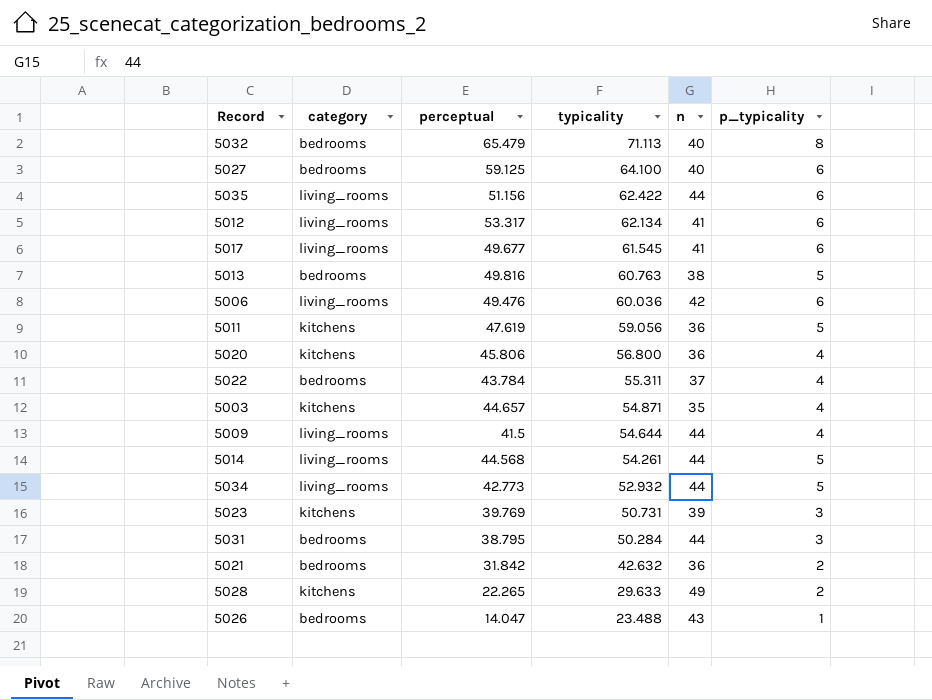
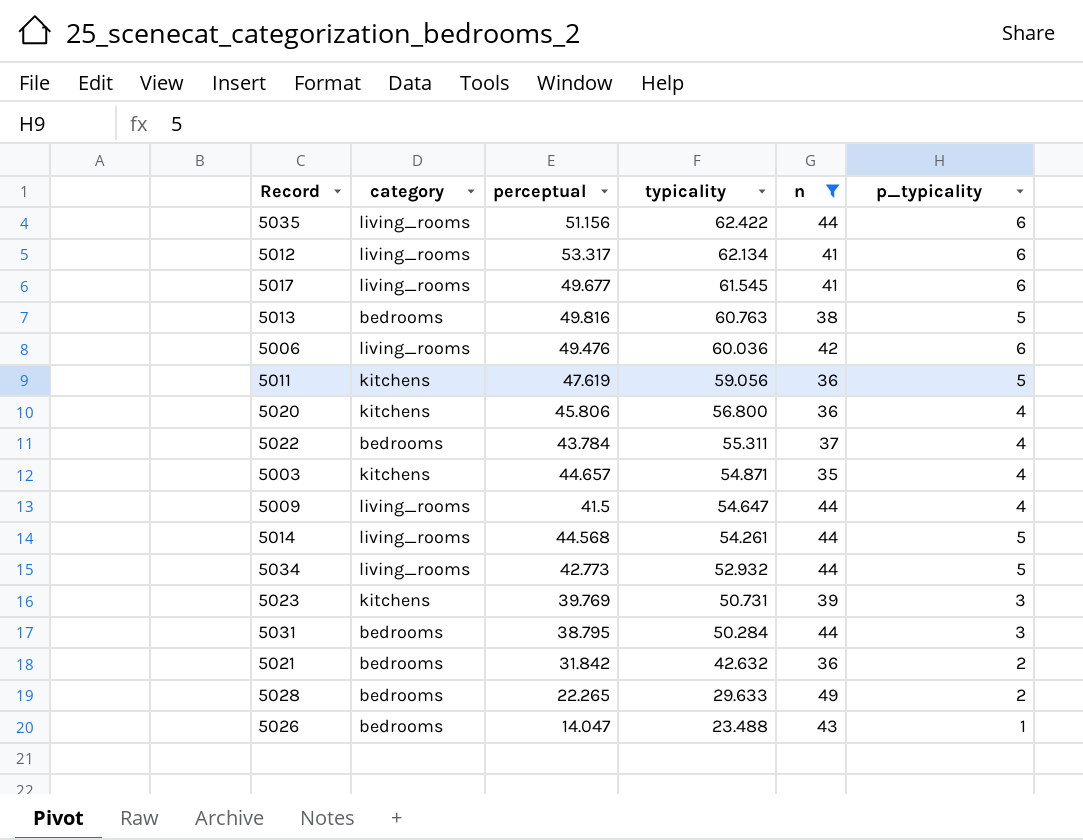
filter: none -> n != 40
5009 | typicality: 54.644 -> 54.647
5028 | category: kitchens -> bedrooms

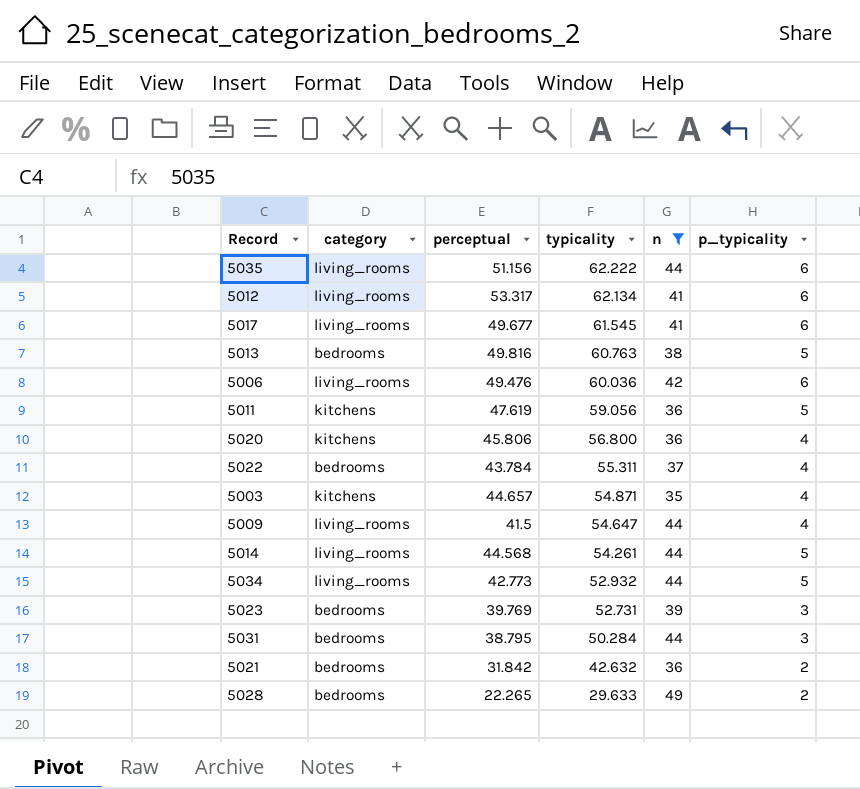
row 5026: bedrooms | 14.047 | 23.488 | 43 | 1 -> none
5035 | typicality: 62.422 -> 62.222
5023 | category: kitchens -> bedrooms
5023 | typicality: 50.731 -> 52.731

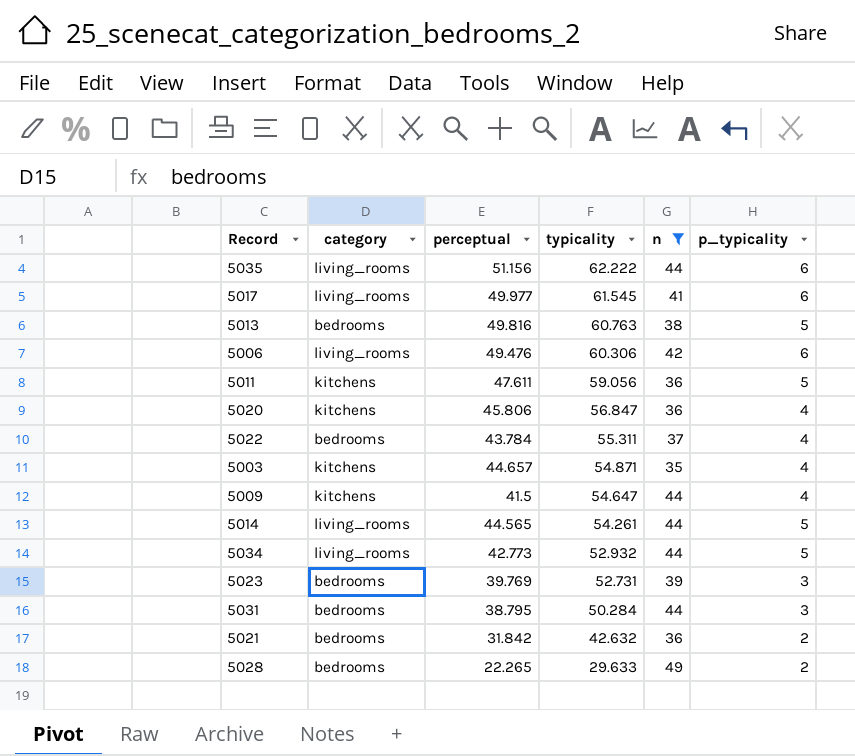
row 5012: living_rooms | 53.317 | 62.134 | 41 | 6 -> none
5017 | perceptual: 49.677 -> 49.977
5006 | typicality: 60.036 -> 60.306
5011 | perceptual: 47.619 -> 47.611
5020 | typicality: 56.800 -> 56.847
5009 | category: living_rooms -> kitchens
5014 | perceptual: 44.568 -> 44.565

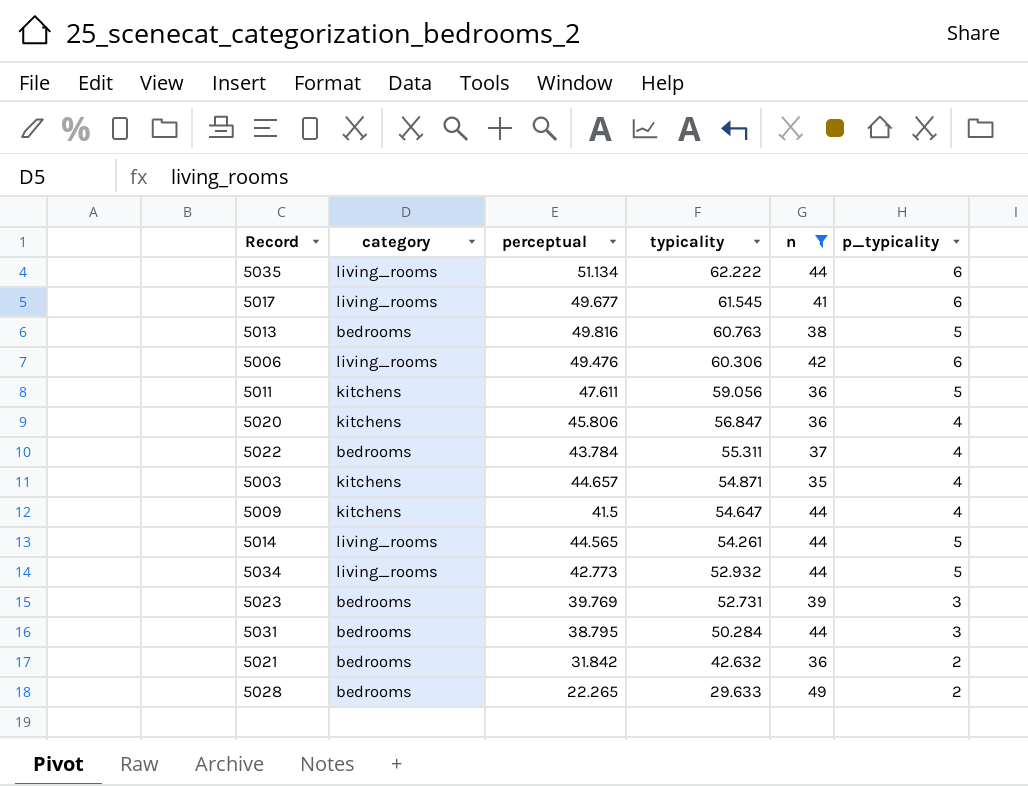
5035 | perceptual: 51.156 -> 51.134
5017 | perceptual: 49.977 -> 49.677

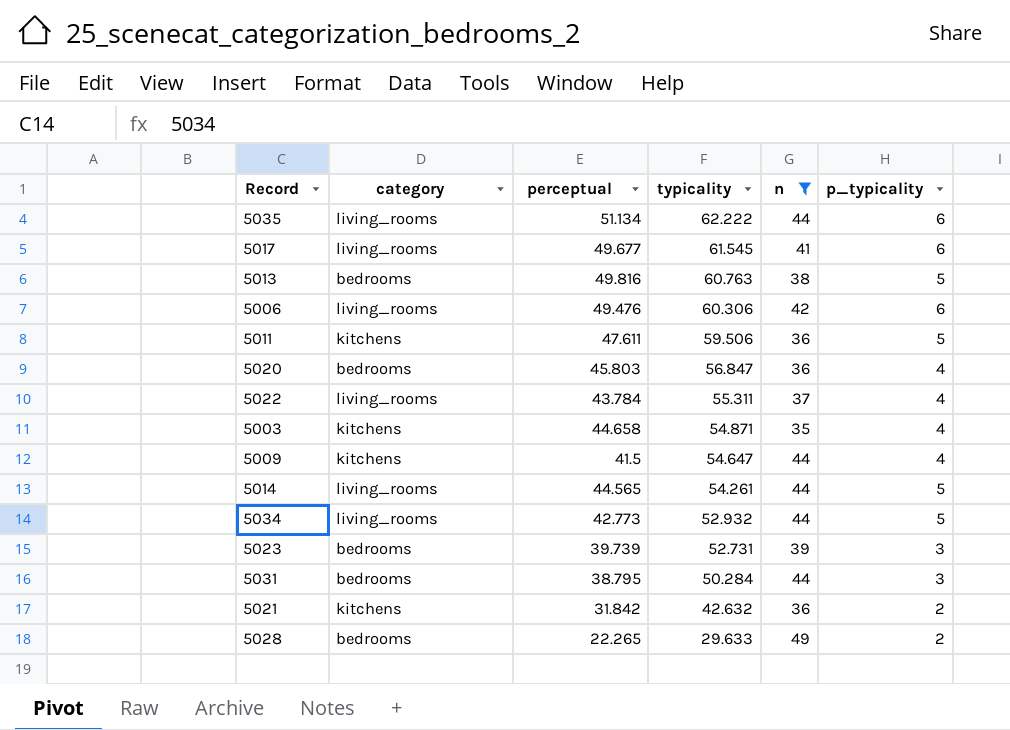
5011 | typicality: 59.056 -> 59.506
5020 | category: kitchens -> bedrooms
5020 | perceptual: 45.806 -> 45.803
5022 | category: bedrooms -> living_rooms
5003 | perceptual: 44.657 -> 44.658
5023 | perceptual: 39.769 -> 39.739
5021 | category: bedrooms -> kitchens

